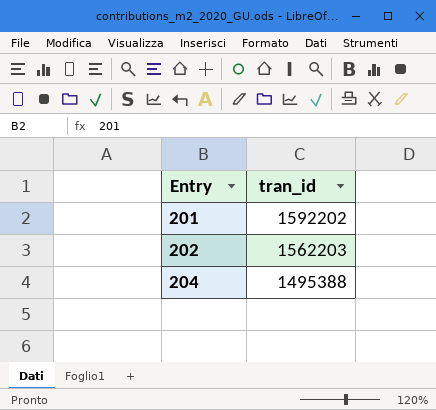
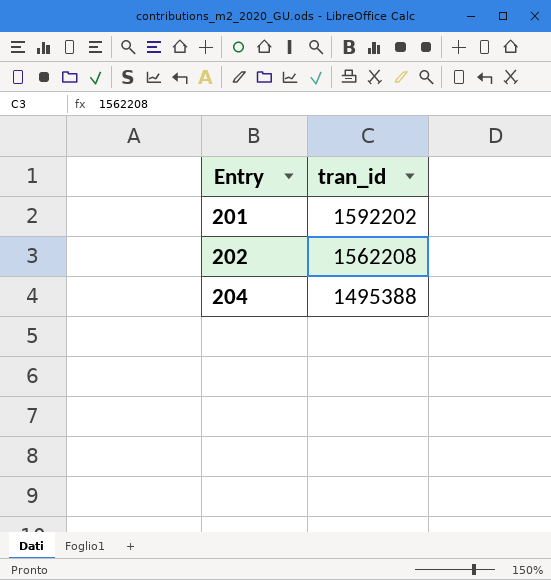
202 | tran_id: 1562203 -> 1562208

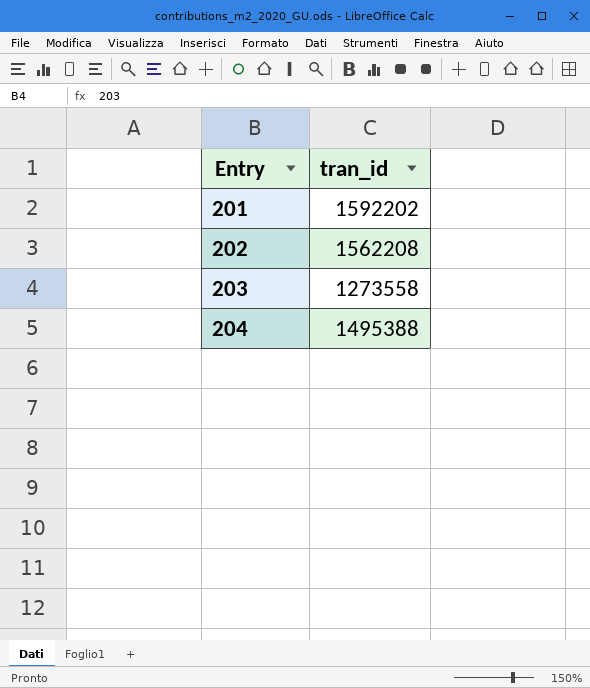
row 203: none -> 1273558

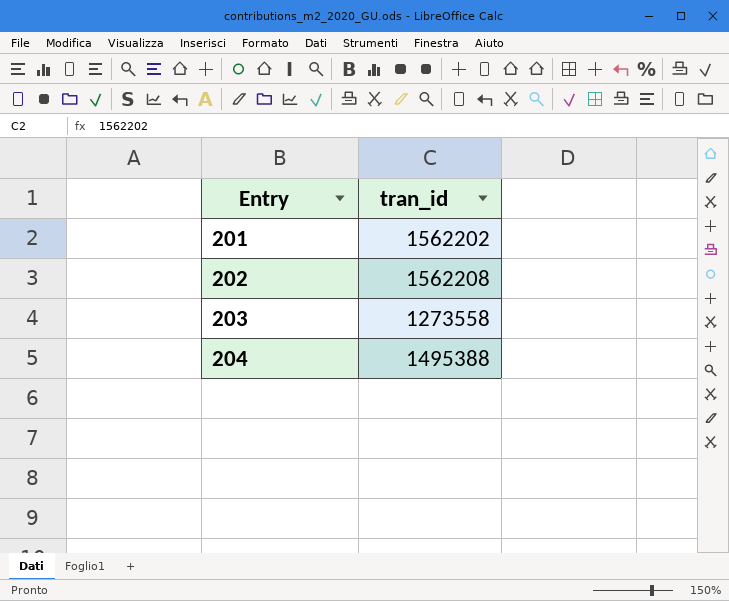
201 | tran_id: 1592202 -> 1562202

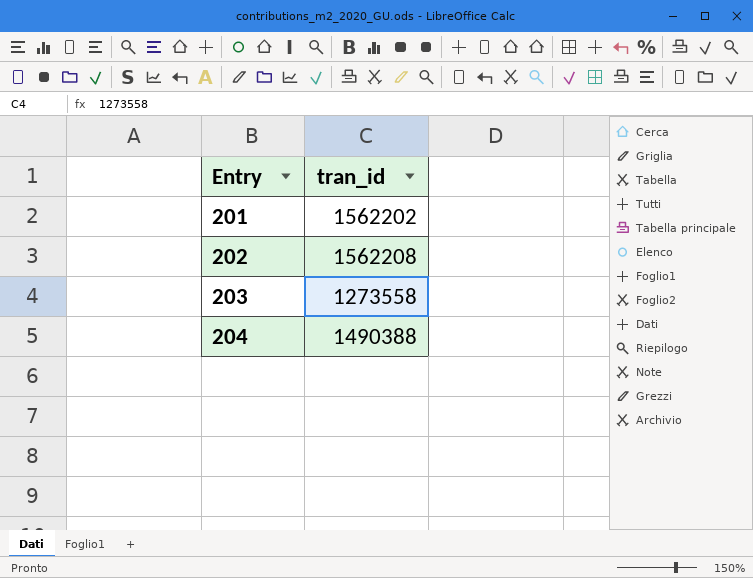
204 | tran_id: 1495388 -> 1490388

